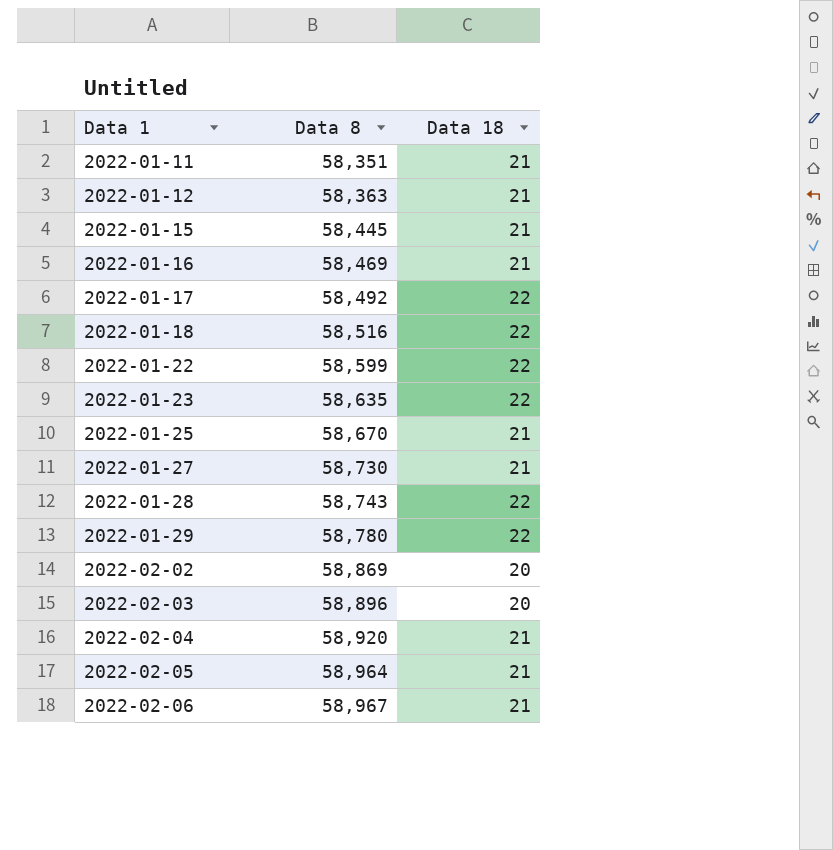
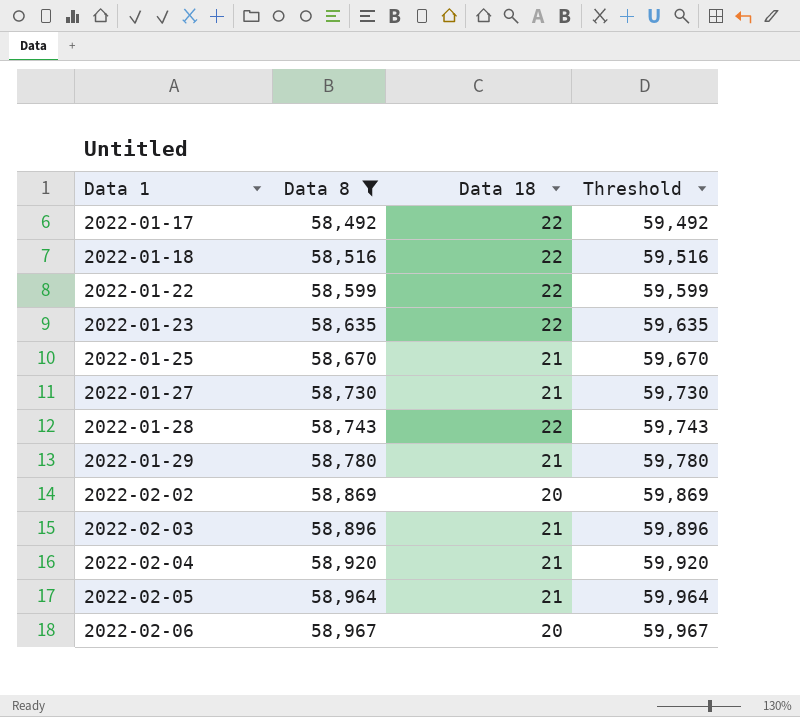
filter: none -> Data 8 >= 58,492
column Threshold | formula: none -> [Data 8] + 1000
2022-01-29 | Data 18: 22 -> 21
2022-02-03 | Data 18: 20 -> 21
2022-02-06 | Data 18: 21 -> 20

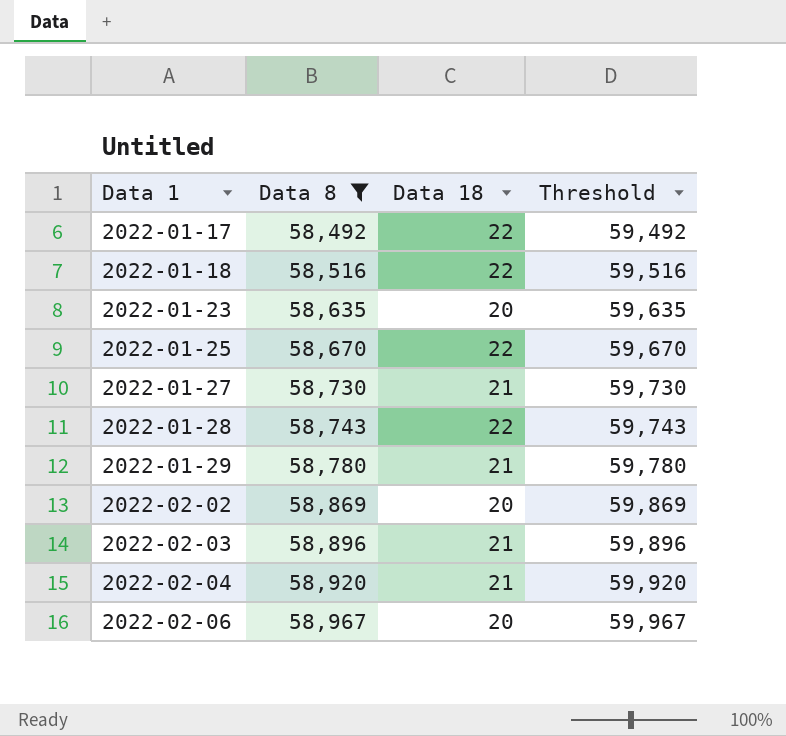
row 2022-01-22: 58,599 | 22 | 59,599 -> none
row 2022-02-05: 58,964 | 21 | 59,964 -> none
2022-01-23 | Data 18: 22 -> 20
2022-01-25 | Data 18: 21 -> 22

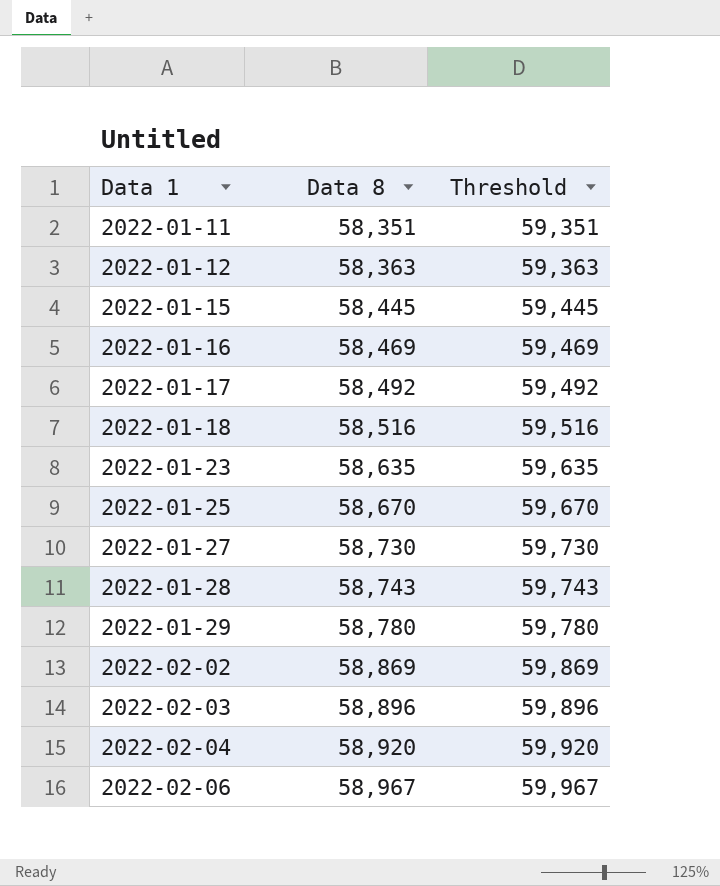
filter: Data 8 >= 58,492 -> none
column Data 18 | position: 3 -> none

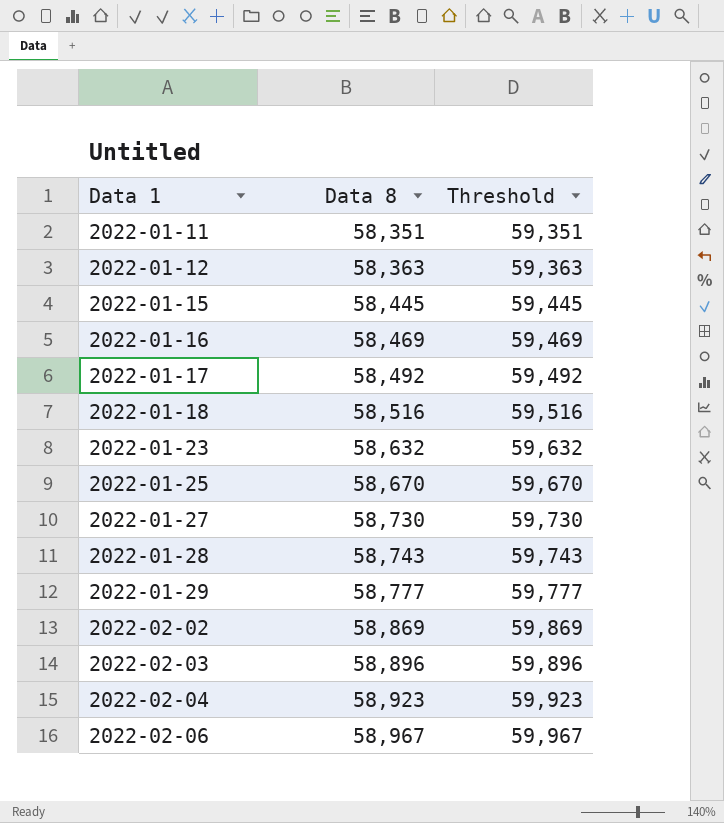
2022-01-23 | Data 8: 58,635 -> 58,632
2022-01-23 | Threshold: 59,635 -> 59,632
2022-01-29 | Data 8: 58,780 -> 58,777
2022-01-29 | Threshold: 59,780 -> 59,777
2022-02-04 | Data 8: 58,920 -> 58,923
2022-02-04 | Threshold: 59,920 -> 59,923

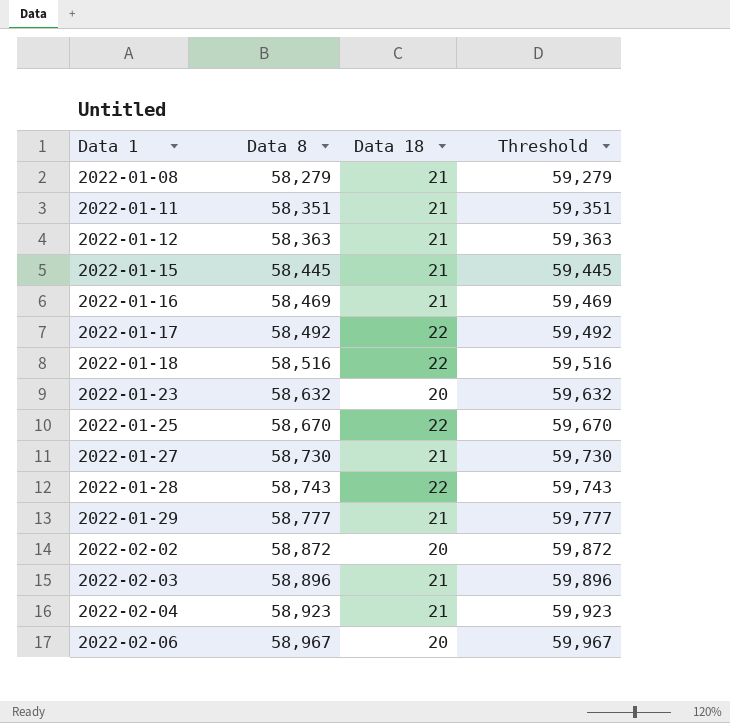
column Data 18 | position: none -> 3
row 2022-01-08: none -> 58,279 | 21 | 59,279
2022-02-02 | Data 8: 58,869 -> 58,872
2022-02-02 | Threshold: 59,869 -> 59,872

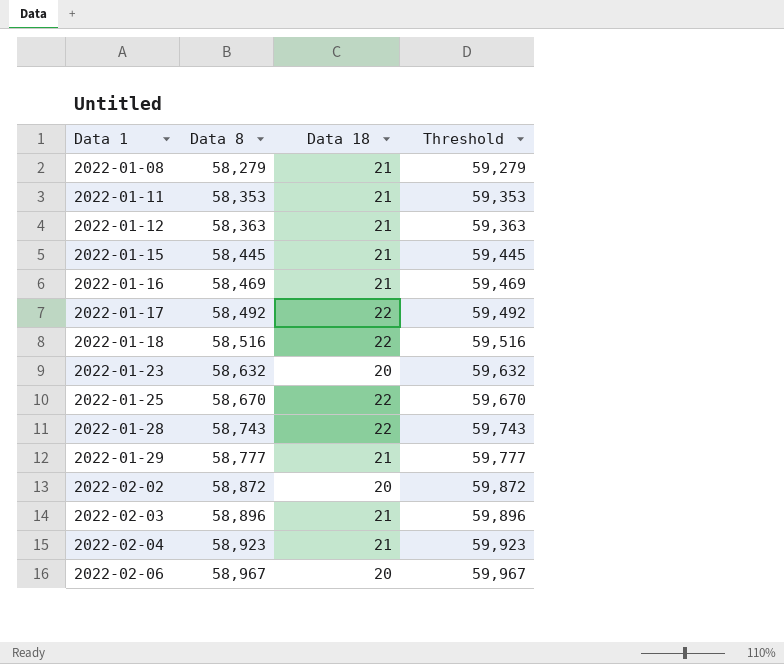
row 2022-01-27: 58,730 | 21 | 59,730 -> none
2022-01-11 | Data 8: 58,351 -> 58,353
2022-01-11 | Threshold: 59,351 -> 59,353

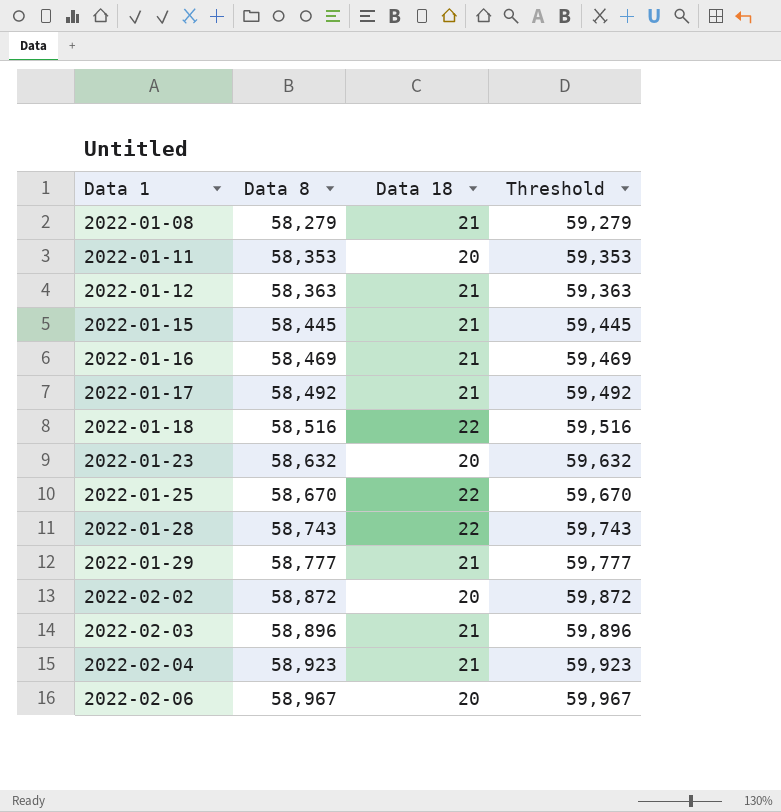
2022-01-11 | Data 18: 21 -> 20
2022-01-17 | Data 18: 22 -> 21

